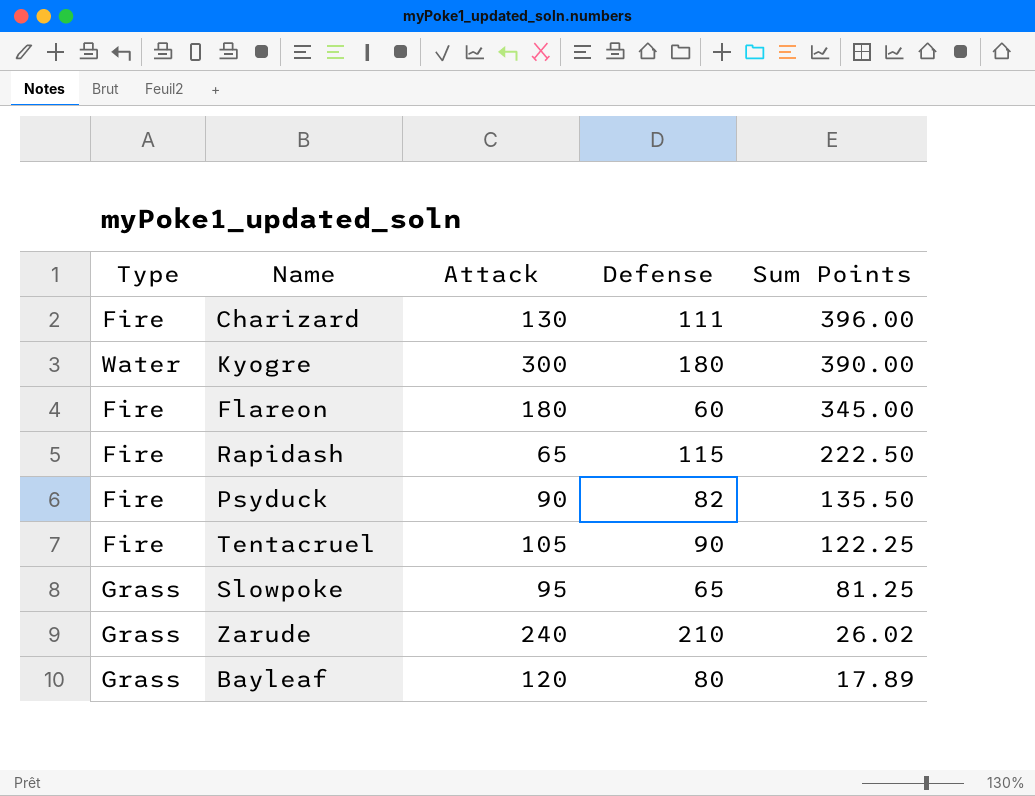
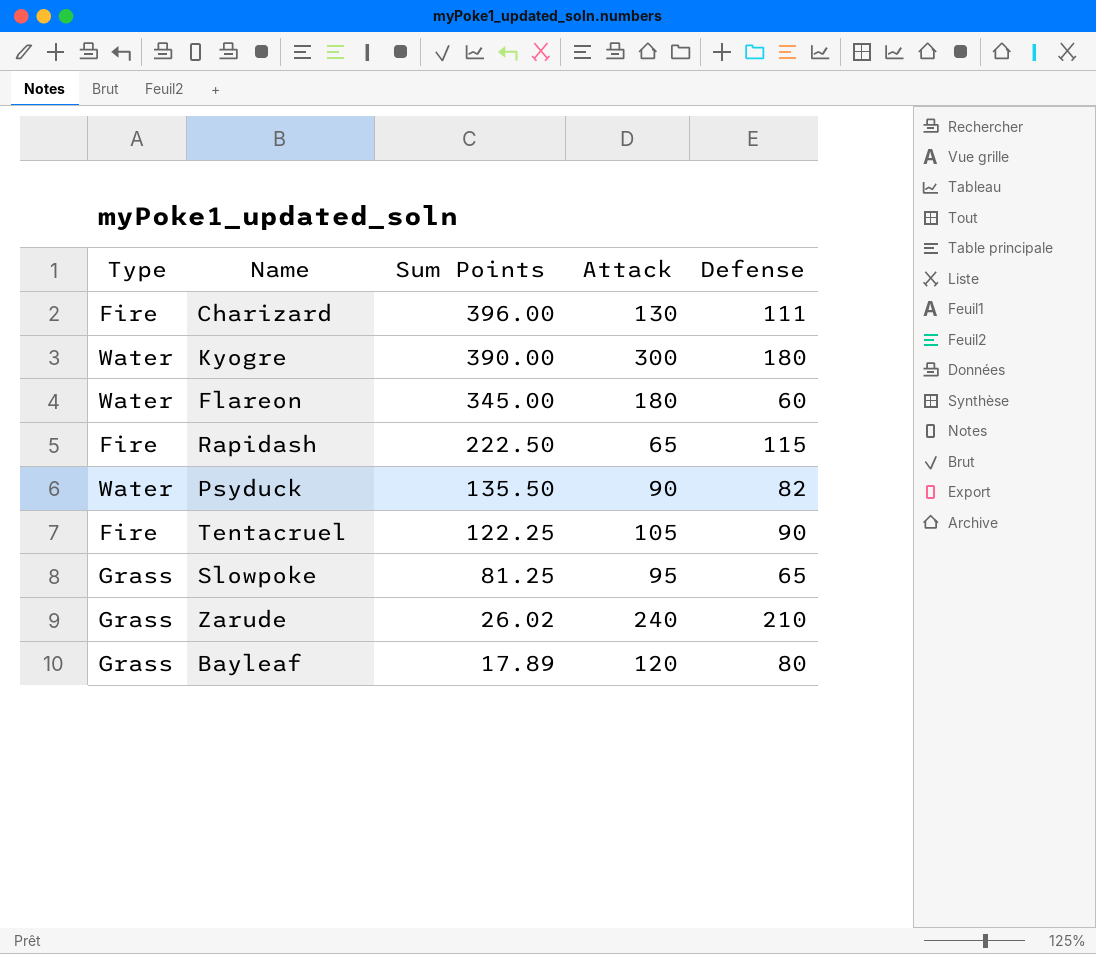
column Sum Points | position: 5 -> 3
Flareon | Type: Fire -> Water
Psyduck | Type: Fire -> Water

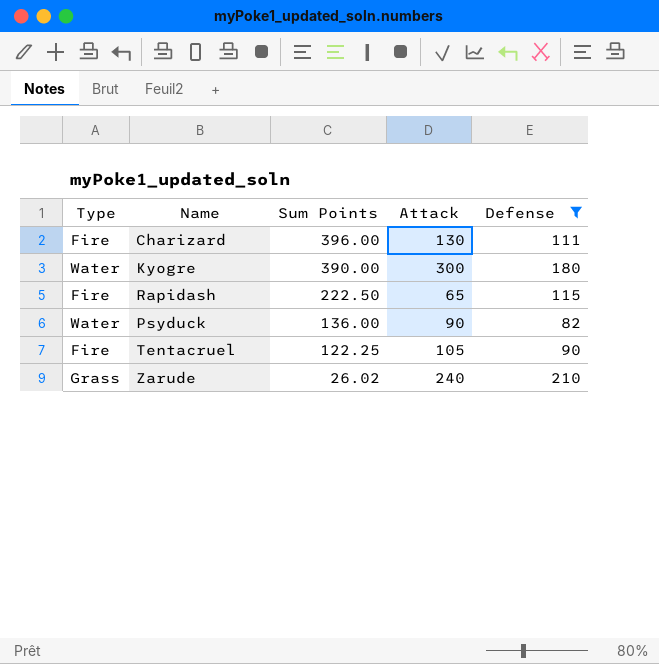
filter: none -> Defense >= 82
Psyduck | Sum Points: 135.50 -> 136.00

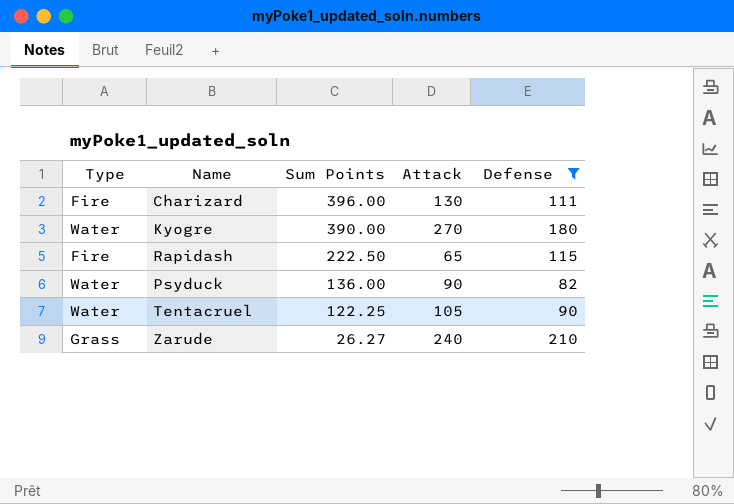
Kyogre | Attack: 300 -> 270
Tentacruel | Type: Fire -> Water
Zarude | Sum Points: 26.02 -> 26.27

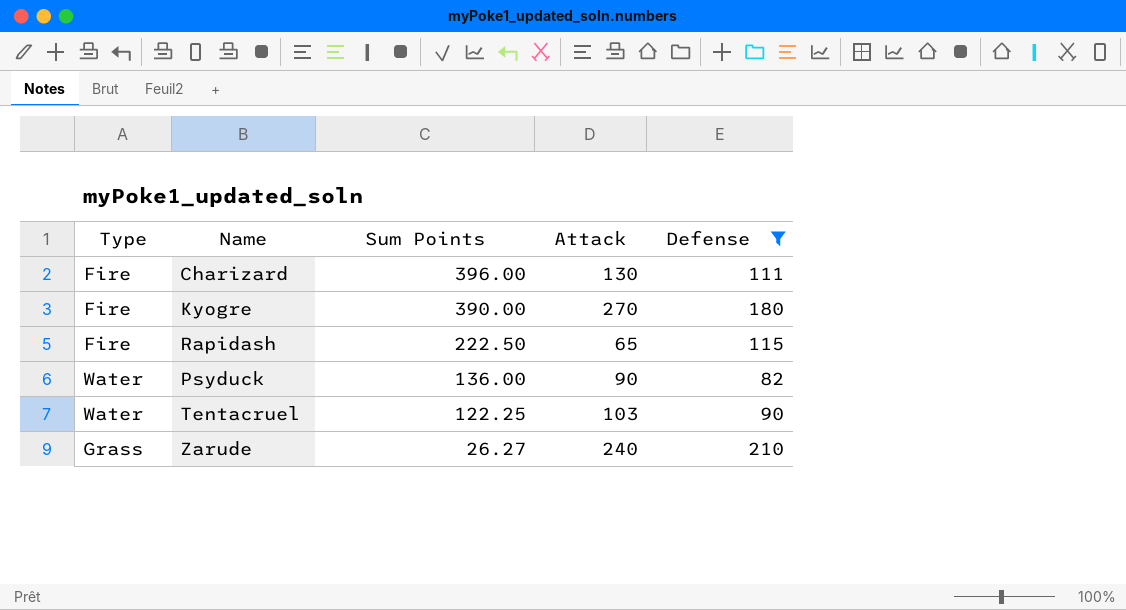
Kyogre | Type: Water -> Fire
Tentacruel | Attack: 105 -> 103

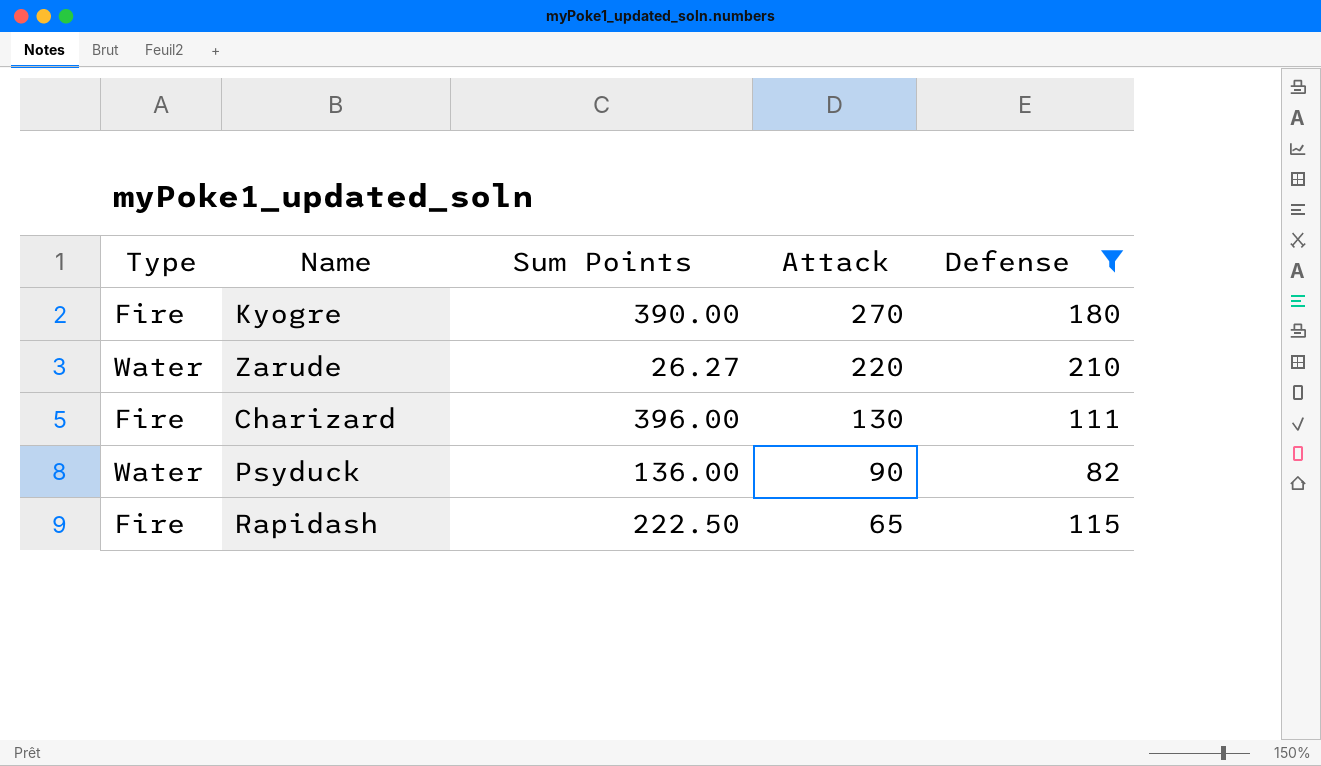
row order: Sum Points descending -> Attack descending
row Tentacruel: Water | 122.25 | 103 | 90 -> none
Zarude | Type: Grass -> Water
Zarude | Attack: 240 -> 220

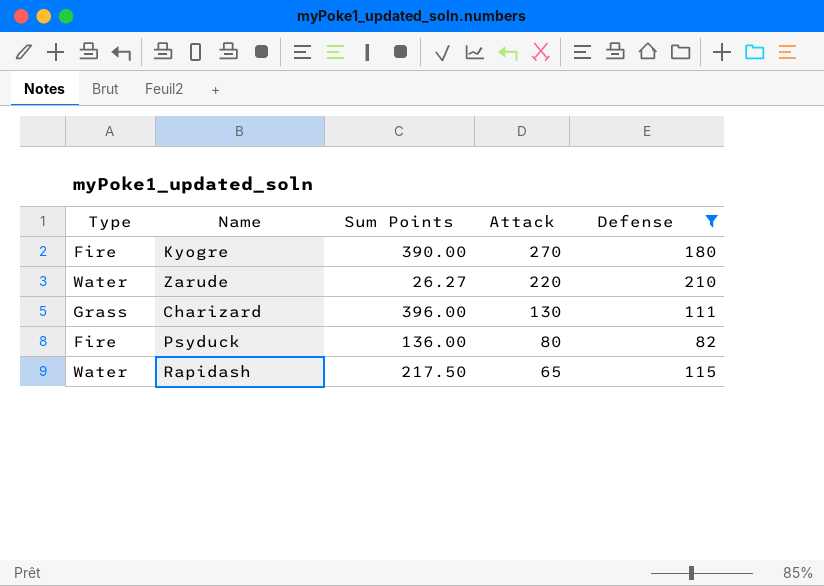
Charizard | Type: Fire -> Grass
Psyduck | Type: Water -> Fire
Psyduck | Attack: 90 -> 80
Rapidash | Type: Fire -> Water
Rapidash | Sum Points: 222.50 -> 217.50

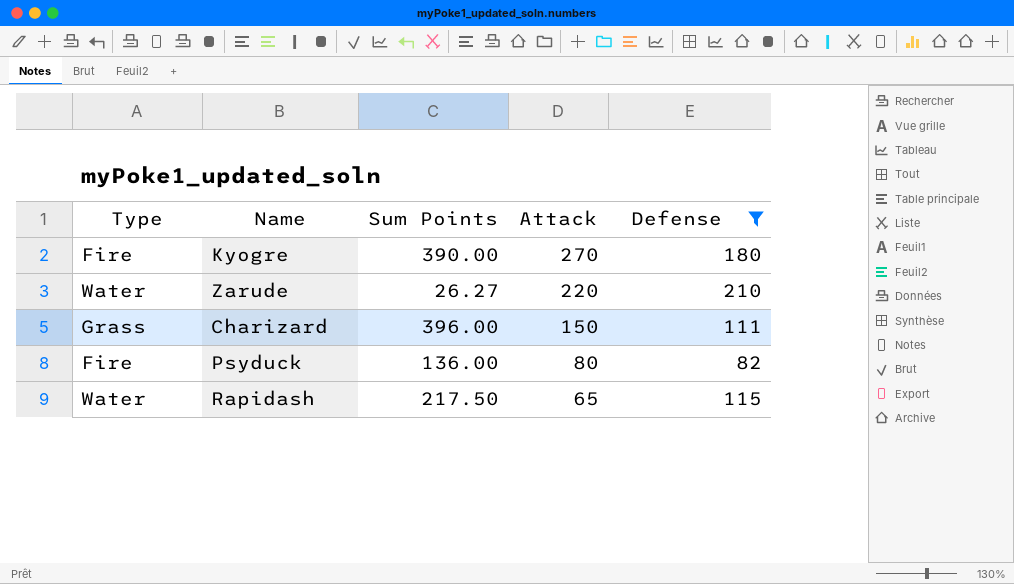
Charizard | Attack: 130 -> 150

